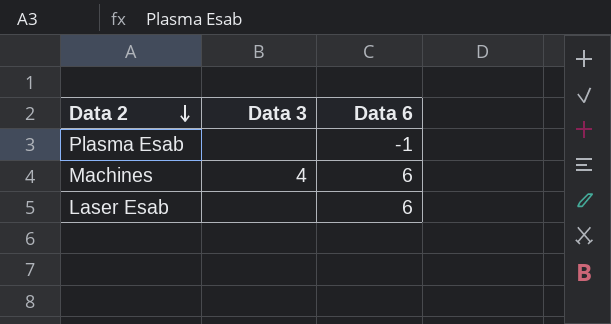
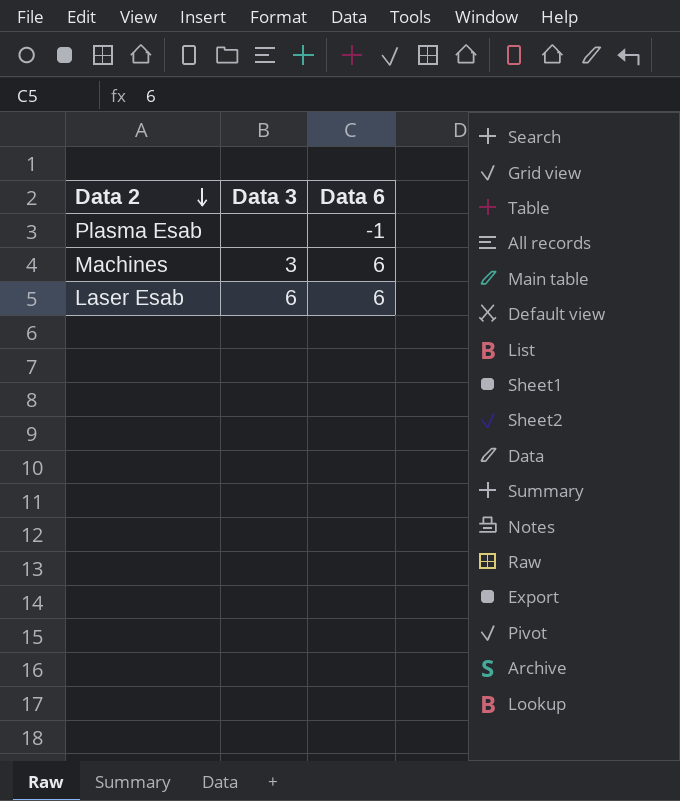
Machines | Data 3: 4 -> 3
Laser Esab | Data 3: none -> 6

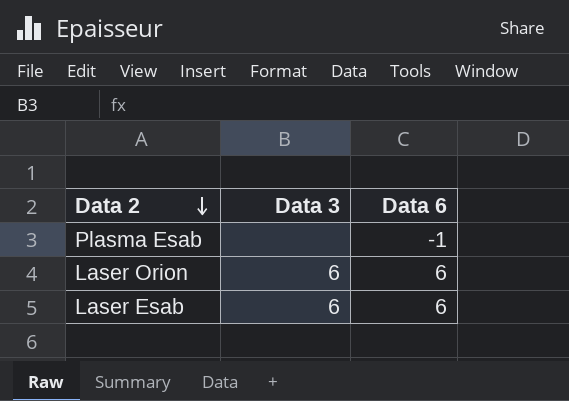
row Machines: 3 | 6 -> none
row Laser Orion: none -> 6 | 6

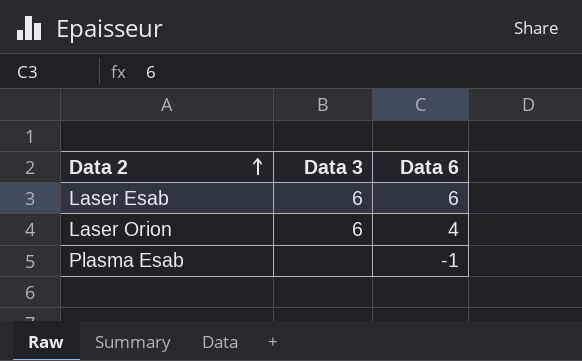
row order: Data 2 descending -> Data 2 ascending
Laser Orion | Data 6: 6 -> 4

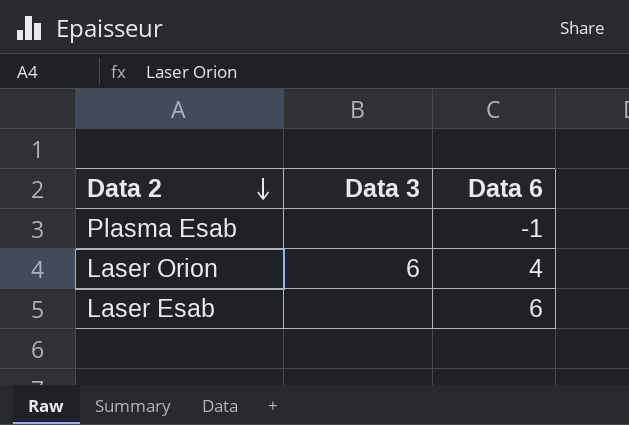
row order: Data 2 ascending -> Data 2 descending
Laser Esab | Data 3: 6 -> none

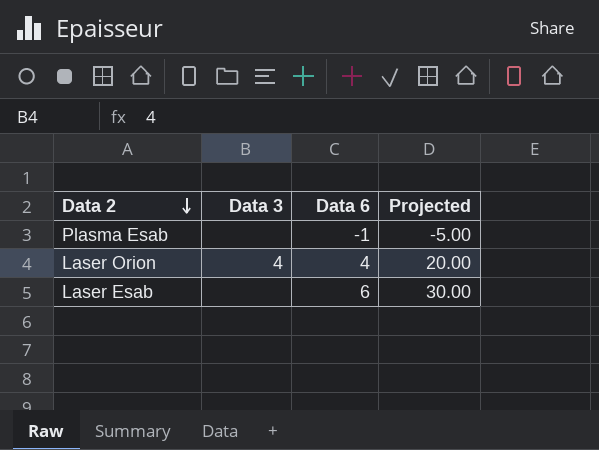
column Projected | formula: none -> [Data 6] * 5
Laser Orion | Data 3: 6 -> 4

